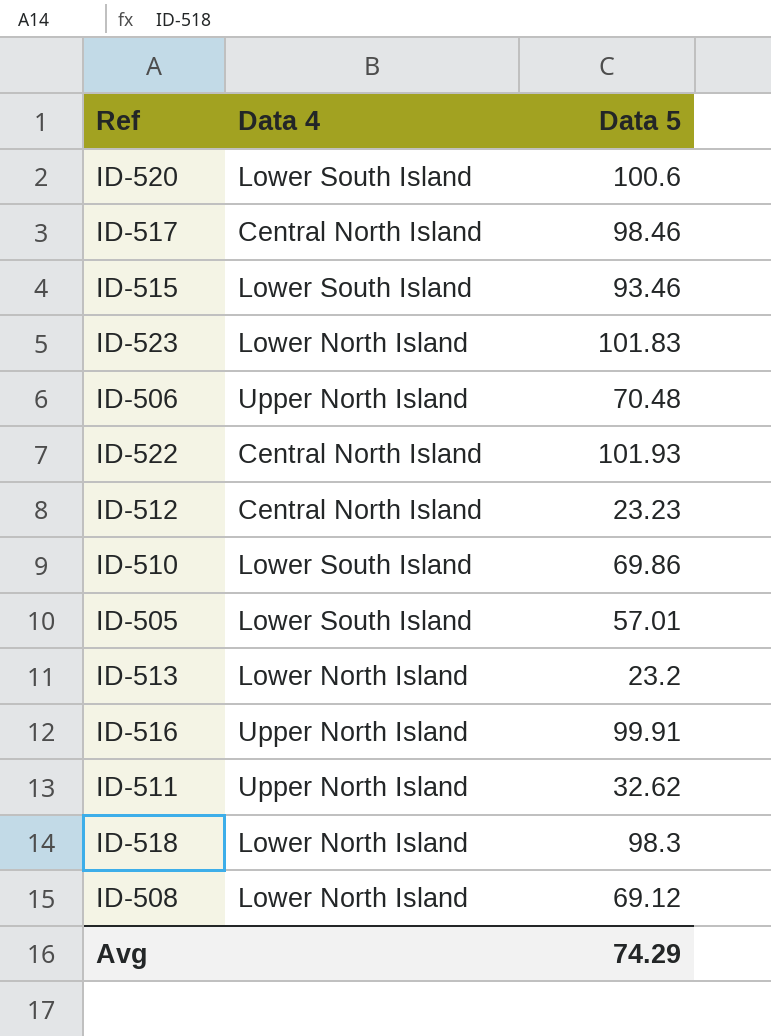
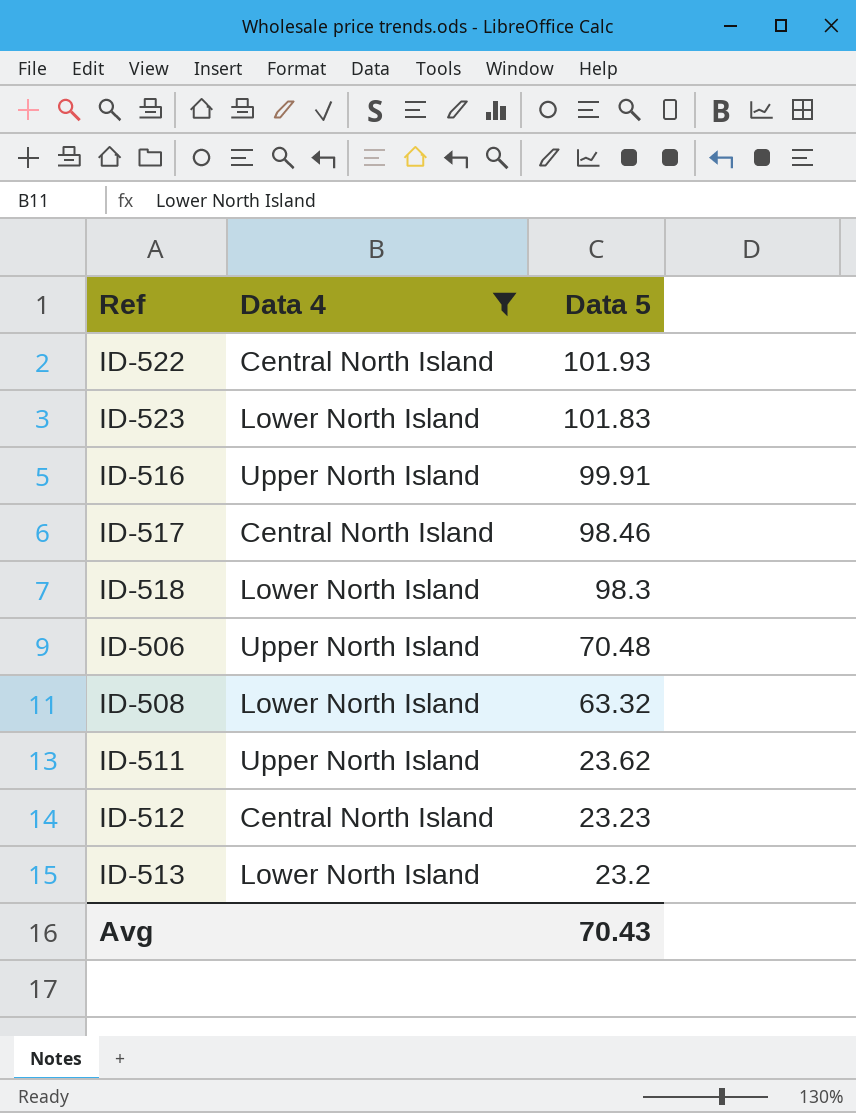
filter: none -> Data 4 != Lower South Island
row order: none -> Data 5 descending
ID-508 | Data 5: 69.12 -> 63.32
ID-511 | Data 5: 32.62 -> 23.62
Avg | Data 5: 74.29 -> 70.43

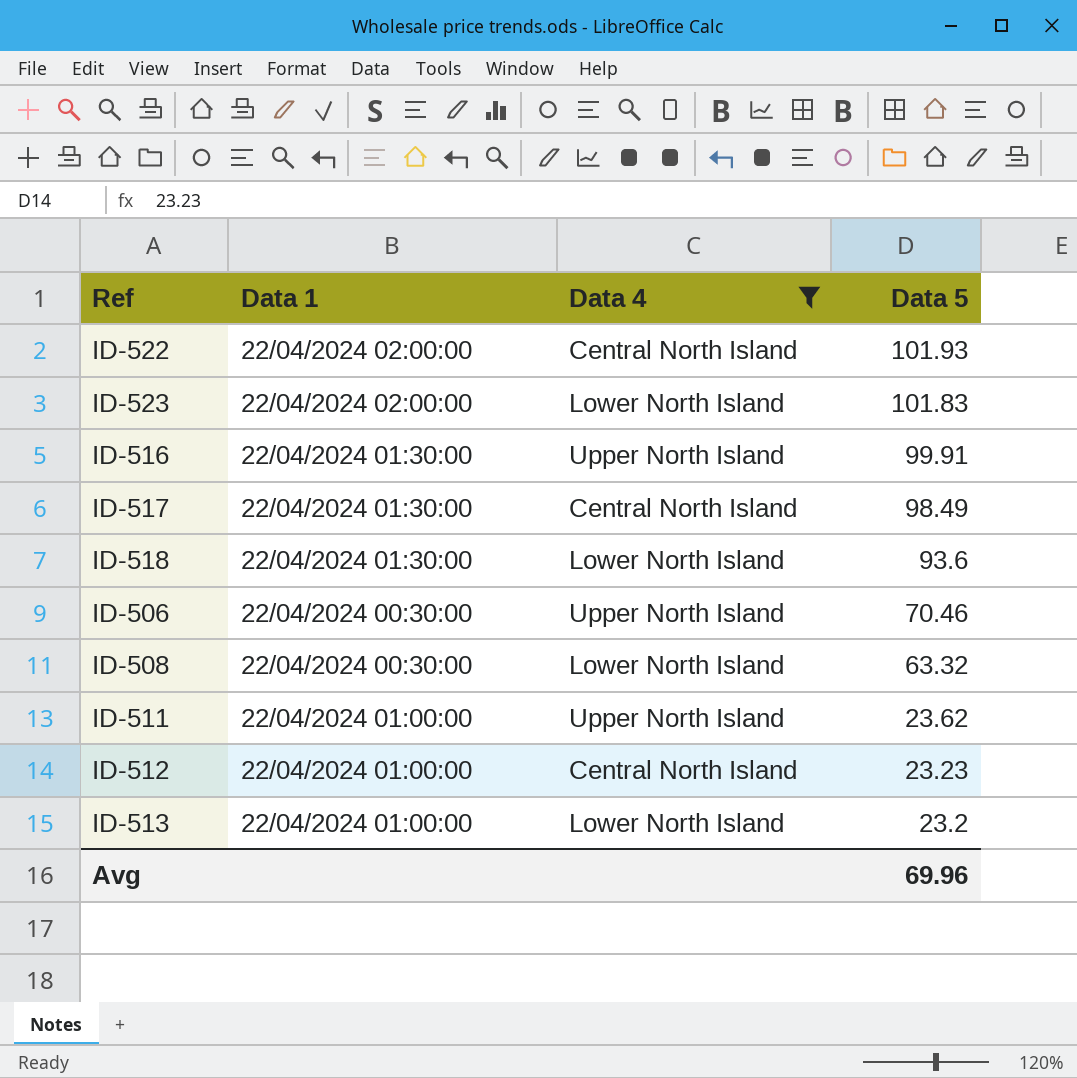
column Data 1 | position: none -> 2
ID-517 | Data 5: 98.46 -> 98.49
ID-518 | Data 5: 98.3 -> 93.6
ID-506 | Data 5: 70.48 -> 70.46
Avg | Data 5: 70.43 -> 69.96

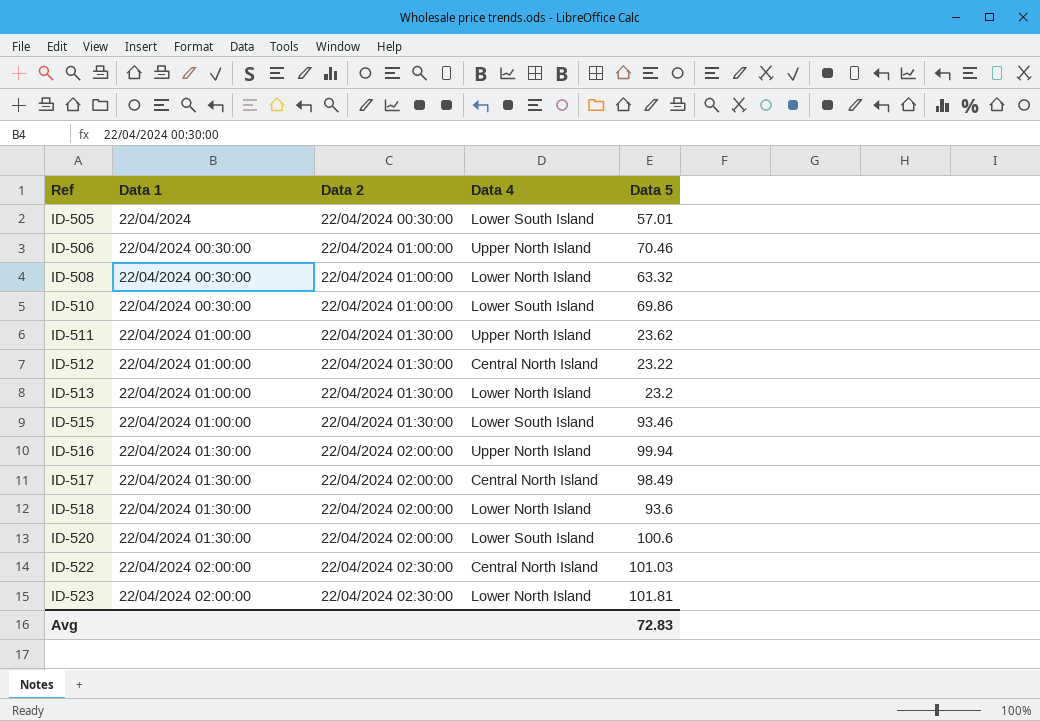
filter: Data 4 != Lower South Island -> none
row order: Data 5 descending -> Ref ascending
column Data 2 | position: none -> 3
ID-512 | Data 5: 23.23 -> 23.22
ID-516 | Data 5: 99.91 -> 99.94
ID-522 | Data 5: 101.93 -> 101.03
ID-523 | Data 5: 101.83 -> 101.81
Avg | Data 5: 69.96 -> 72.83

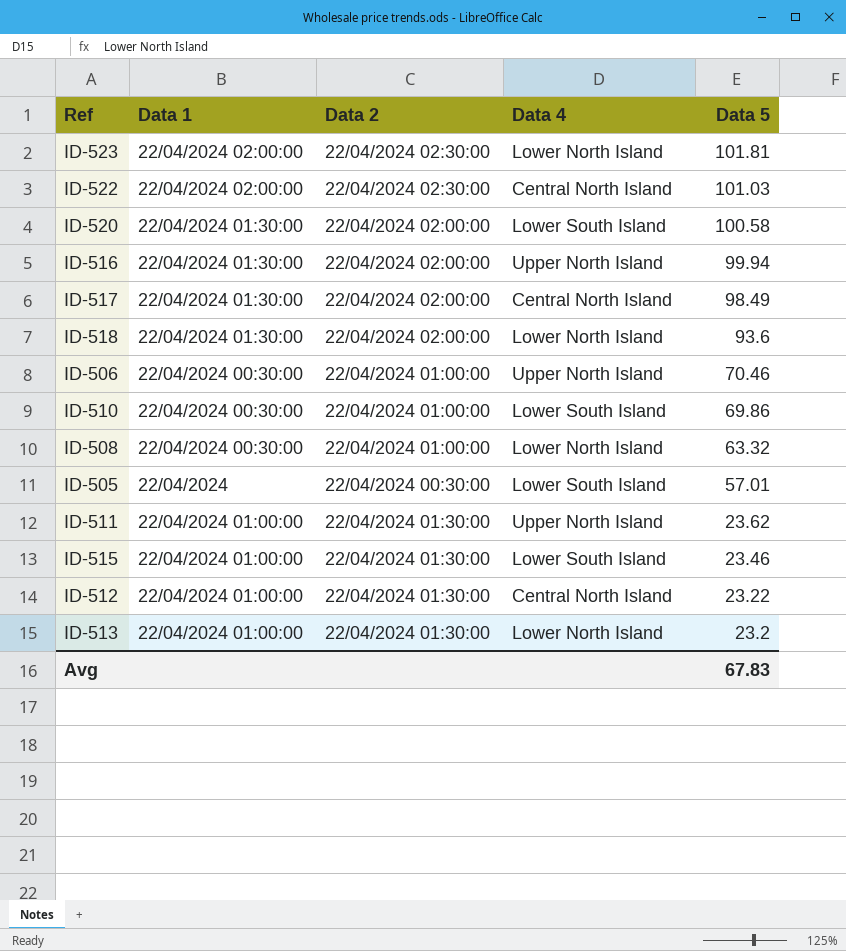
row order: Ref ascending -> Data 5 descending
ID-520 | Data 5: 100.6 -> 100.58
ID-515 | Data 5: 93.46 -> 23.46
Avg | Data 5: 72.83 -> 67.83

